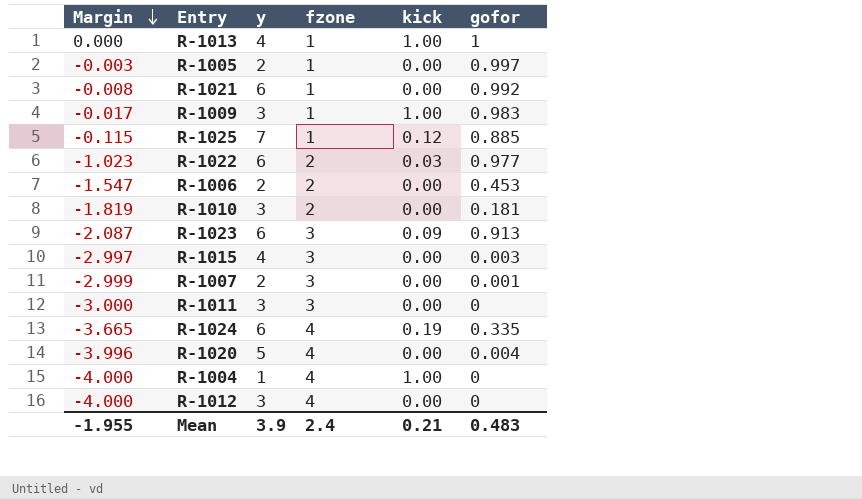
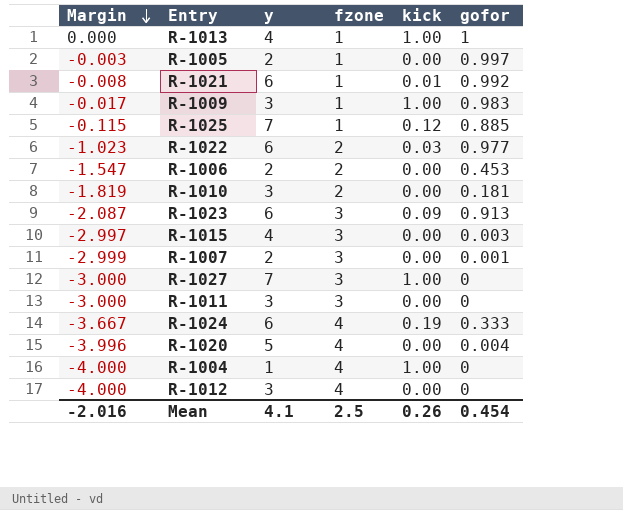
R-1021 | kick: 0.00 -> 0.01
row R-1027: none -> -3.000 | 7 | 3 | 1.00 | 0
R-1024 | Margin: -3.665 -> -3.667
R-1024 | gofor: 0.335 -> 0.333
Mean | Margin: -1.955 -> -2.016
Mean | y: 3.9 -> 4.1
Mean | fzone: 2.4 -> 2.5
Mean | kick: 0.21 -> 0.26
Mean | gofor: 0.483 -> 0.454

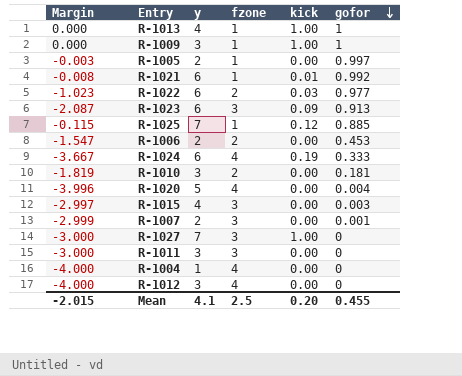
row order: Margin descending -> gofor descending
R-1009 | Margin: -0.017 -> 0.000
R-1009 | gofor: 0.983 -> 1
R-1004 | kick: 1.00 -> 0.00
Mean | Margin: -2.016 -> -2.015
Mean | kick: 0.26 -> 0.20
Mean | gofor: 0.454 -> 0.455

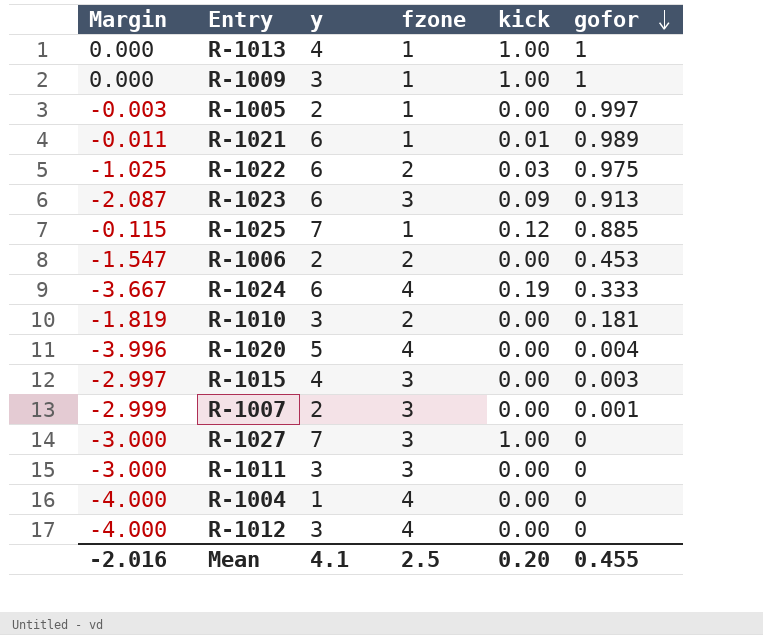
R-1021 | Margin: -0.008 -> -0.011
R-1021 | gofor: 0.992 -> 0.989
R-1022 | Margin: -1.023 -> -1.025
R-1022 | gofor: 0.977 -> 0.975
Mean | Margin: -2.015 -> -2.016

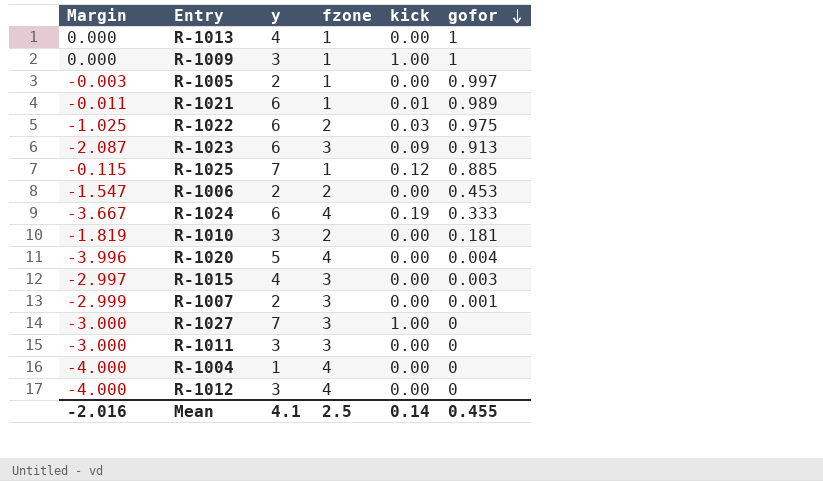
R-1013 | kick: 1.00 -> 0.00
Mean | kick: 0.20 -> 0.14

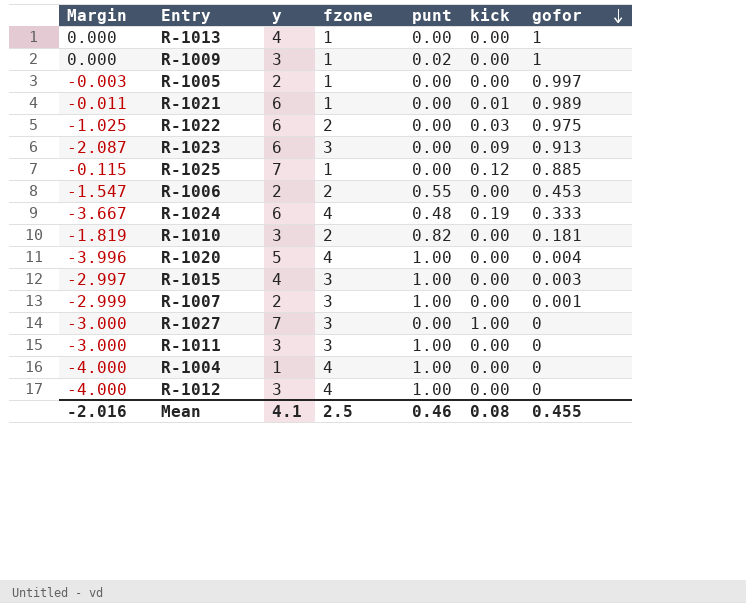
column punt | position: none -> 5
R-1009 | kick: 1.00 -> 0.00
Mean | kick: 0.14 -> 0.08

